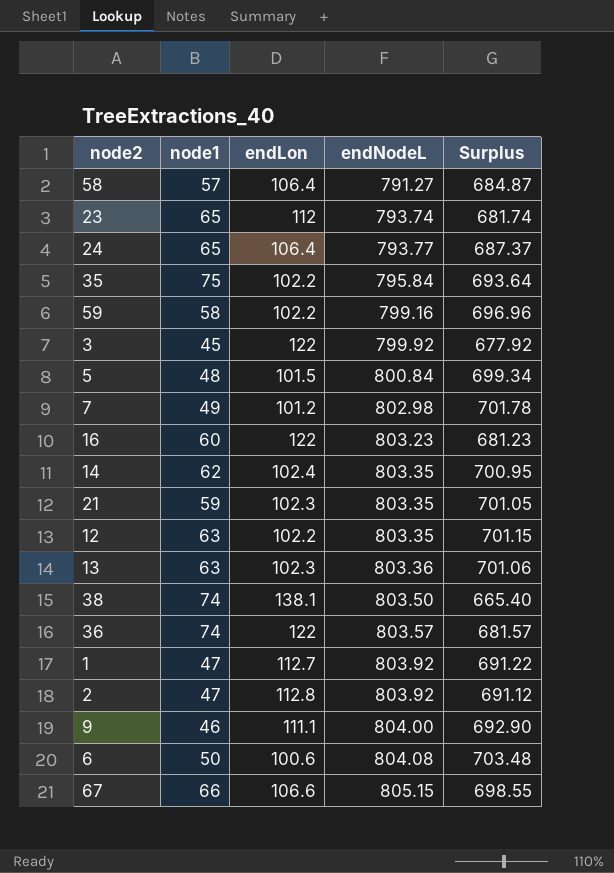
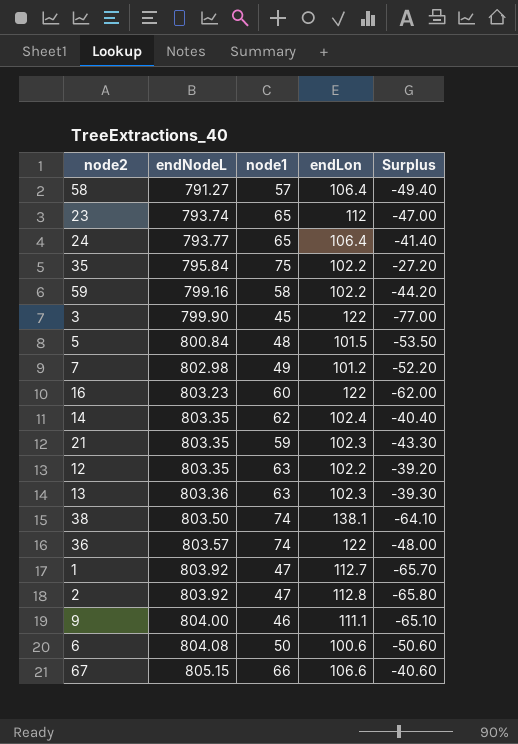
column endNodeL | position: 4 -> 2
column Surplus | formula: [endNodeL] - [endLon] -> [node1] - [endLon]
3 | endNodeL: 799.92 -> 799.90

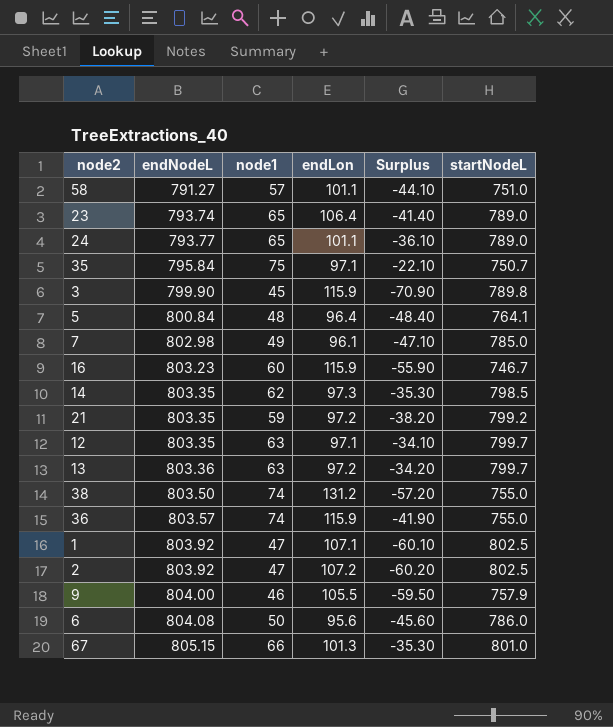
column startNodeL | position: none -> 6
row 59: 799.16 | 58 | 102.2 | -44.20 -> none
58 | endLon: 106.4 -> 101.1
58 | Surplus: -49.40 -> -44.10
23 | endLon: 112 -> 106.4
23 | Surplus: -47.00 -> -41.40
24 | endLon: 106.4 -> 101.1
24 | Surplus: -41.40 -> -36.10
35 | endLon: 102.2 -> 97.1
35 | Surplus: -27.20 -> -22.10
3 | endLon: 122 -> 115.9
3 | Surplus: -77.00 -> -70.90
5 | endLon: 101.5 -> 96.4
5 | Surplus: -53.50 -> -48.40
7 | endLon: 101.2 -> 96.1
7 | Surplus: -52.20 -> -47.10
16 | endLon: 122 -> 115.9
16 | Surplus: -62.00 -> -55.90
14 | endLon: 102.4 -> 97.3
14 | Surplus: -40.40 -> -35.30
21 | endLon: 102.3 -> 97.2
21 | Surplus: -43.30 -> -38.20
12 | endLon: 102.2 -> 97.1
12 | Surplus: -39.20 -> -34.10
13 | endLon: 102.3 -> 97.2
13 | Surplus: -39.30 -> -34.20
38 | endLon: 138.1 -> 131.2
38 | Surplus: -64.10 -> -57.20
36 | endLon: 122 -> 115.9
36 | Surplus: -48.00 -> -41.90
1 | endLon: 112.7 -> 107.1
1 | Surplus: -65.70 -> -60.10
2 | endLon: 112.8 -> 107.2
2 | Surplus: -65.80 -> -60.20
9 | endLon: 111.1 -> 105.5
9 | Surplus: -65.10 -> -59.50
6 | endLon: 100.6 -> 95.6
6 | Surplus: -50.60 -> -45.60
67 | endLon: 106.6 -> 101.3
67 | Surplus: -40.60 -> -35.30

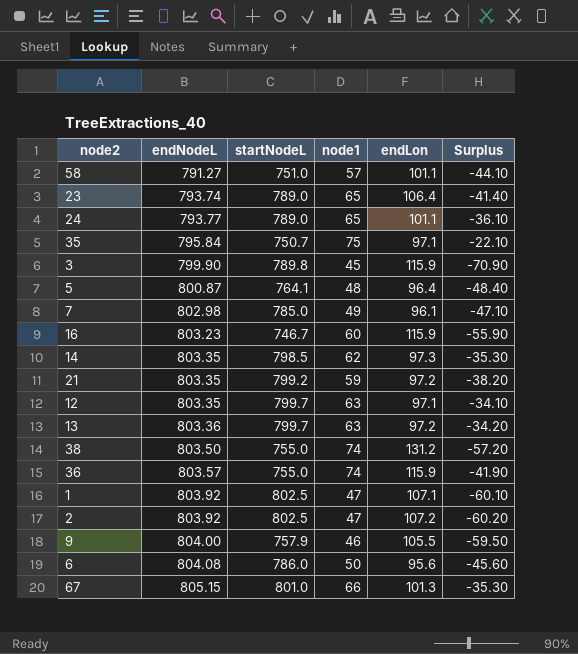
column startNodeL | position: 6 -> 3
5 | endNodeL: 800.84 -> 800.87

